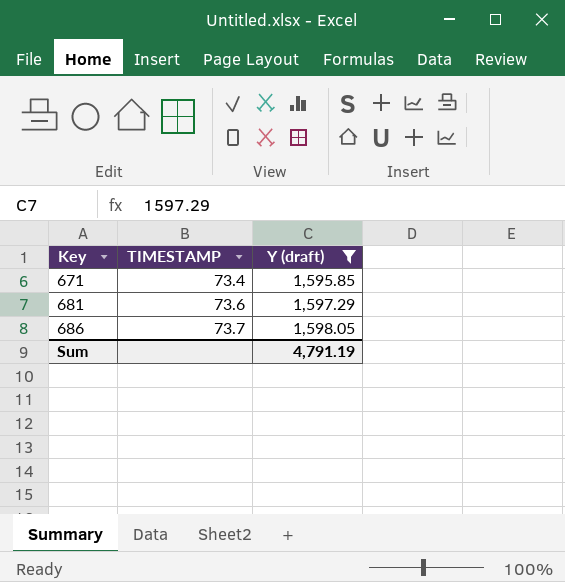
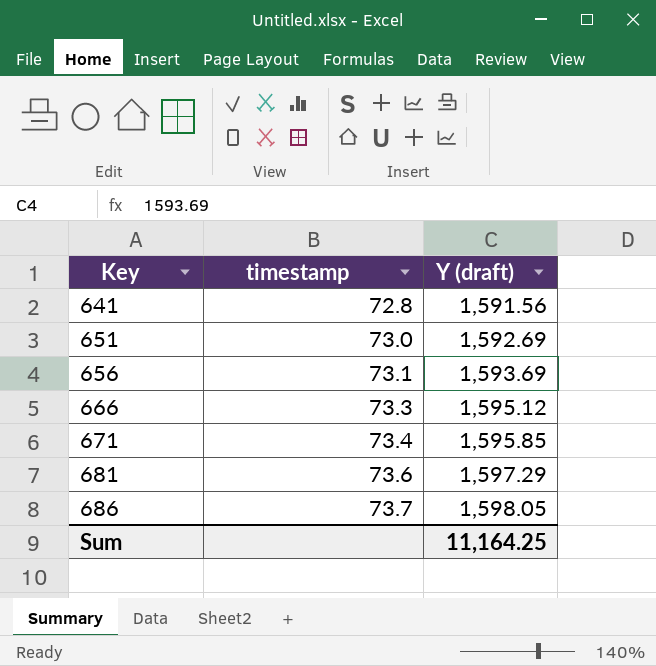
filter: Y (draft) >= 1,595.85 -> none
column name: TIMESTAMP -> timestamp
Sum | Y (draft): 4,791.19 -> 11,164.25

